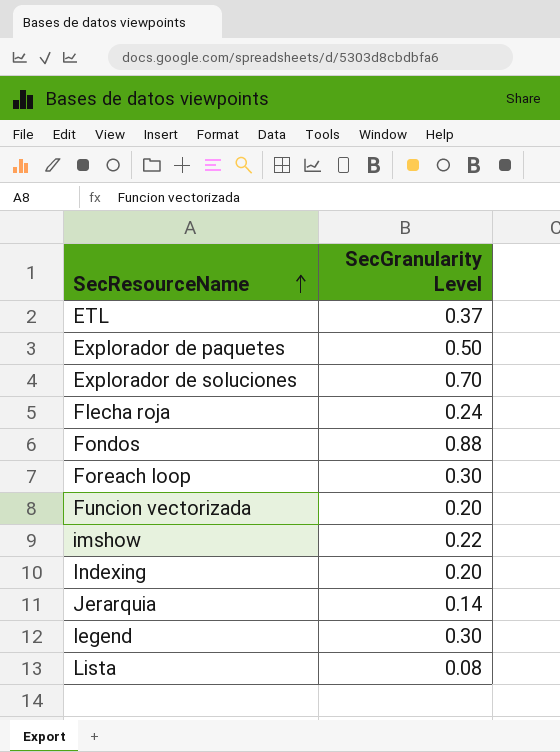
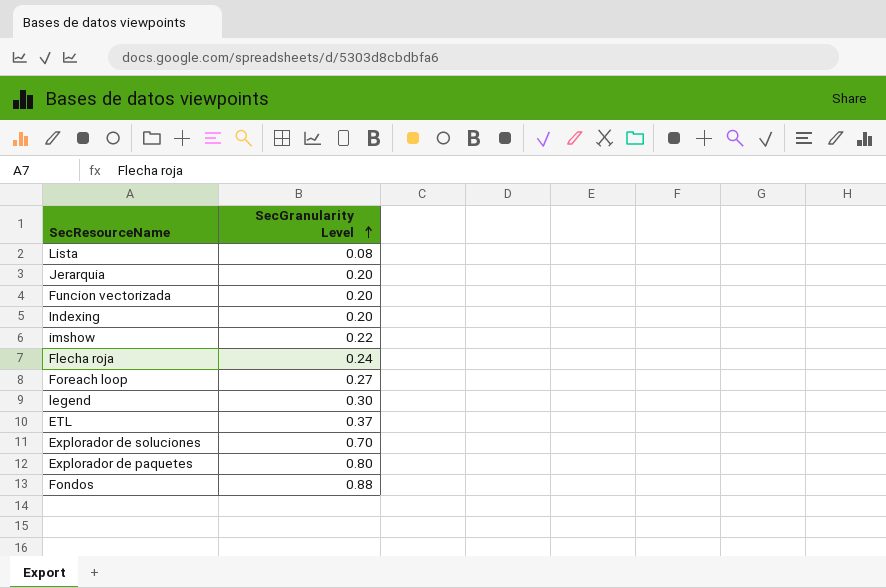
row order: SecResourceName ascending -> SecGranularity Level ascending
Jerarquia | SecGranularity Level: 0.14 -> 0.20
Foreach loop | SecGranularity Level: 0.30 -> 0.27
Explorador de paquetes | SecGranularity Level: 0.50 -> 0.80

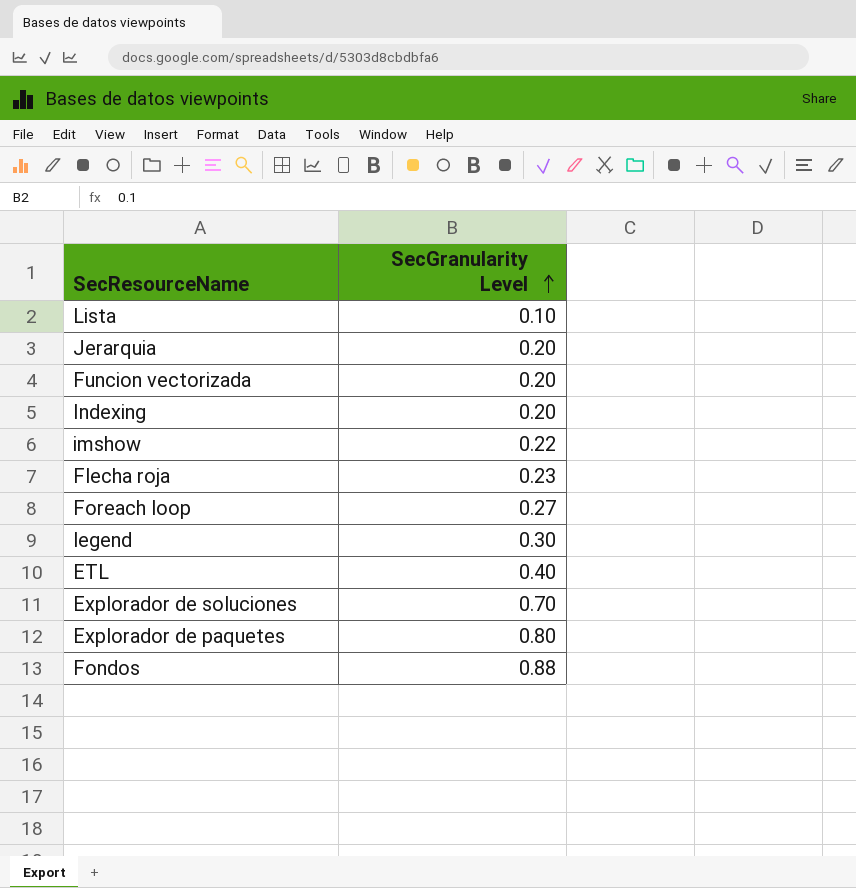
Lista | SecGranularity Level: 0.08 -> 0.10
Flecha roja | SecGranularity Level: 0.24 -> 0.23
ETL | SecGranularity Level: 0.37 -> 0.40

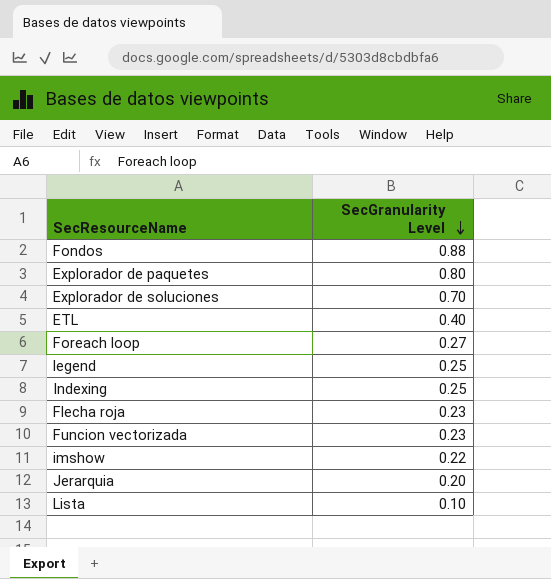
row order: SecGranularity Level ascending -> SecGranularity Level descending
legend | SecGranularity Level: 0.30 -> 0.25
Indexing | SecGranularity Level: 0.20 -> 0.25
Funcion vectorizada | SecGranularity Level: 0.20 -> 0.23

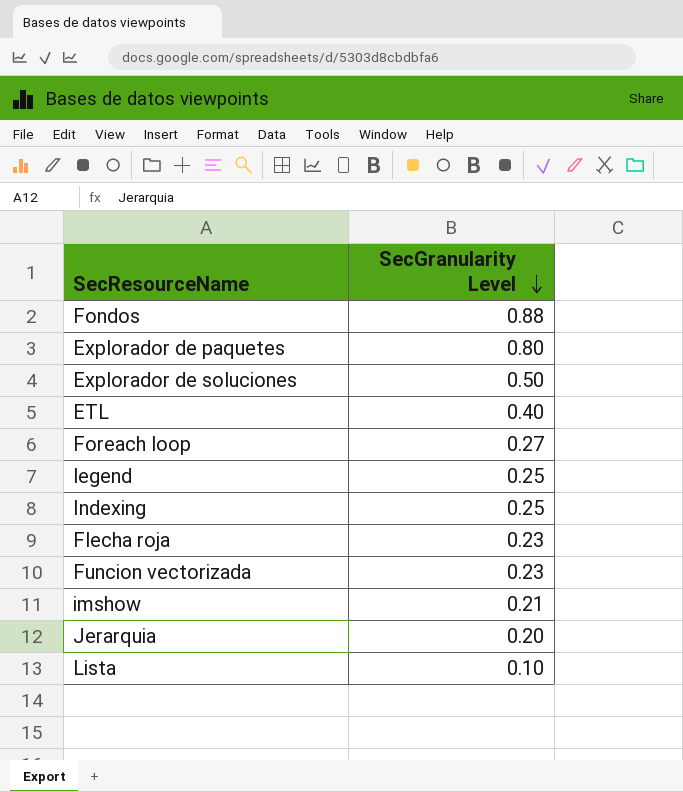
Explorador de soluciones | SecGranularity Level: 0.70 -> 0.50
imshow | SecGranularity Level: 0.22 -> 0.21

